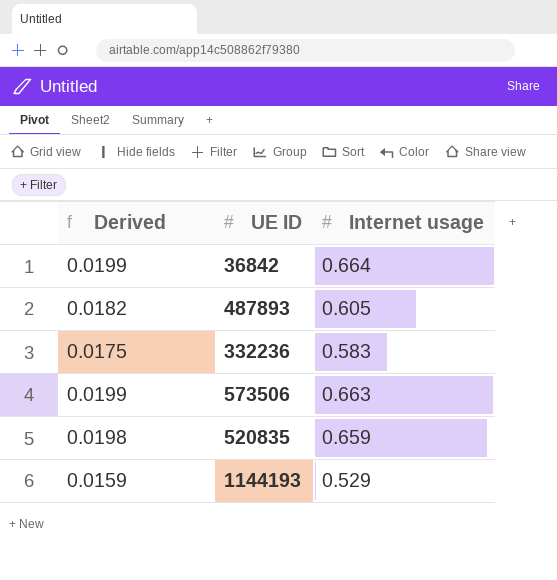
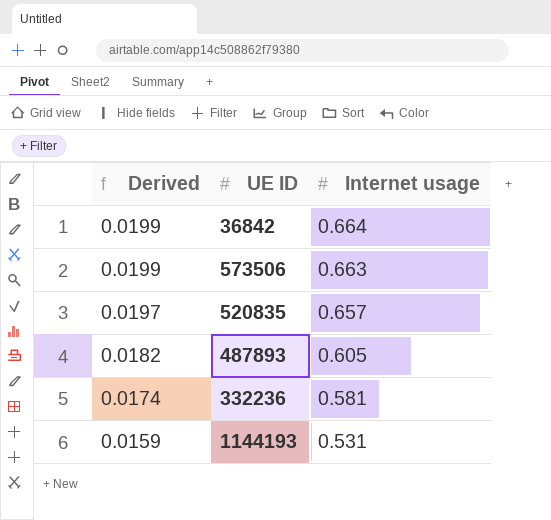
row order: none -> Derived descending
520835 | Derived: 0.0198 -> 0.0197
520835 | Internet usage: 0.659 -> 0.657
332236 | Derived: 0.0175 -> 0.0174
332236 | Internet usage: 0.583 -> 0.581
1144193 | Internet usage: 0.529 -> 0.531

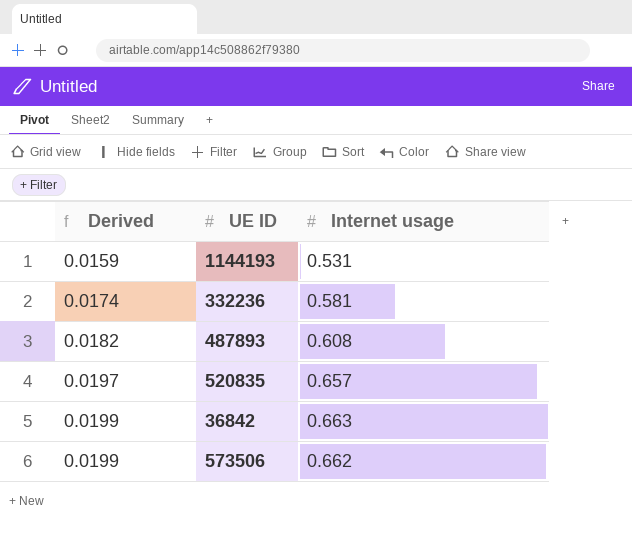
row order: Derived descending -> Derived ascending
487893 | Internet usage: 0.605 -> 0.608
36842 | Internet usage: 0.664 -> 0.663
573506 | Internet usage: 0.663 -> 0.662

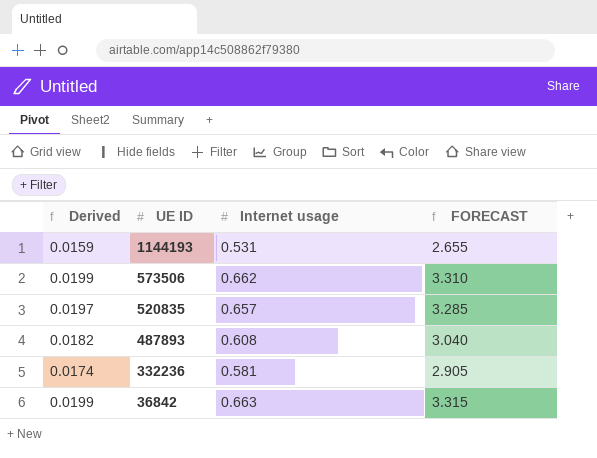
row order: Derived ascending -> UE ID descending
column FORECAST | formula: none -> [Internet usage] * 5

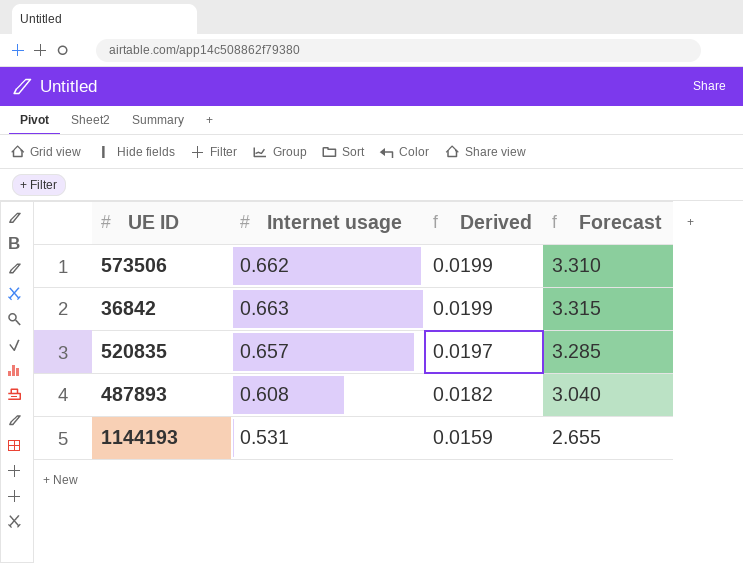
row order: UE ID descending -> Derived descending
column Derived | position: 1 -> 3
column name: FORECAST -> Forecast
row 332236: 0.0174 | 0.581 | 2.905 -> none

